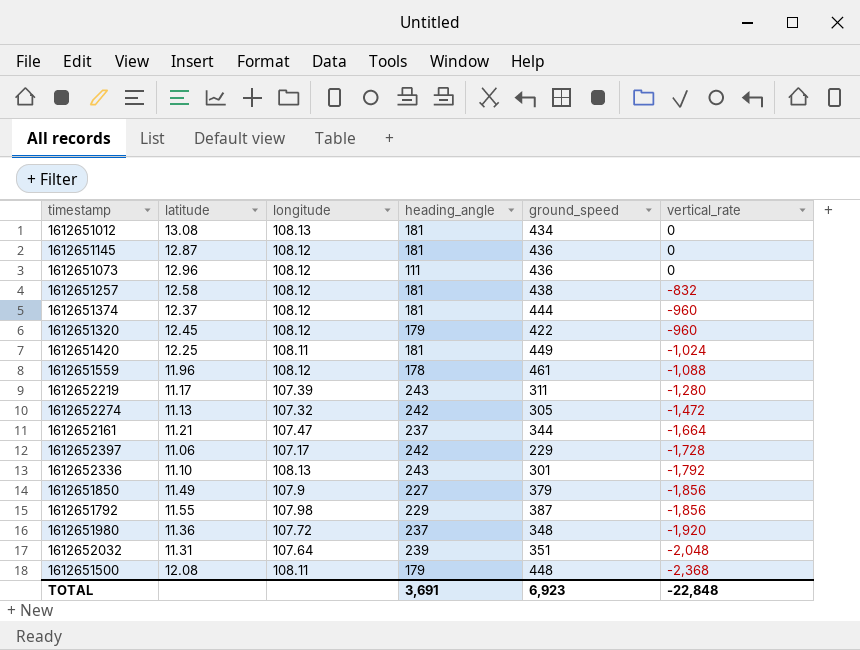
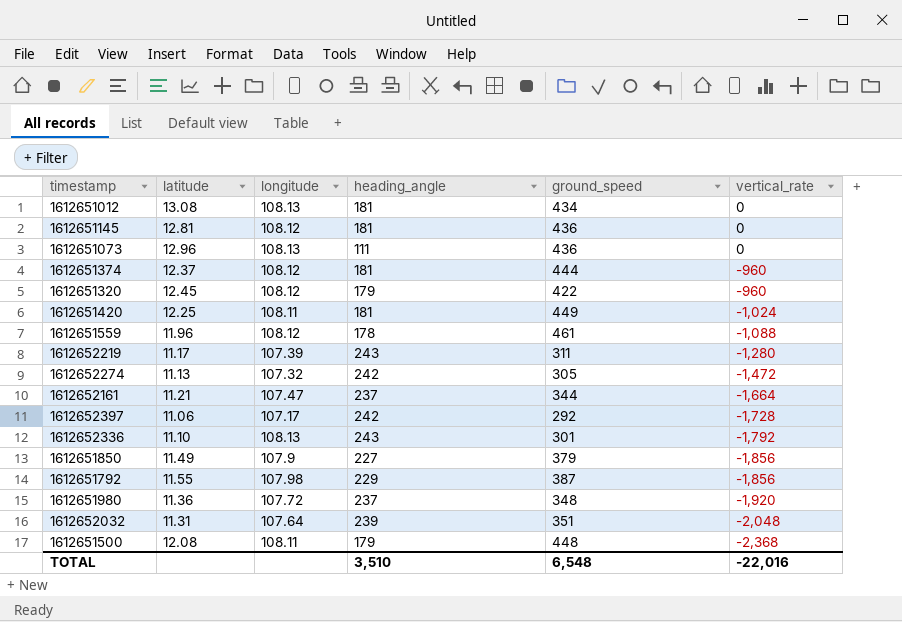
row 1612651257: 12.58 | 108.12 | 181 | 438 | -832 -> none
1612651145 | latitude: 12.87 -> 12.81
1612651073 | longitude: 108.12 -> 108.13
1612652397 | ground_speed: 229 -> 292
TOTAL | heading_angle: 3,691 -> 3,510
TOTAL | ground_speed: 6,923 -> 6,548
TOTAL | vertical_rate: -22,848 -> -22,016

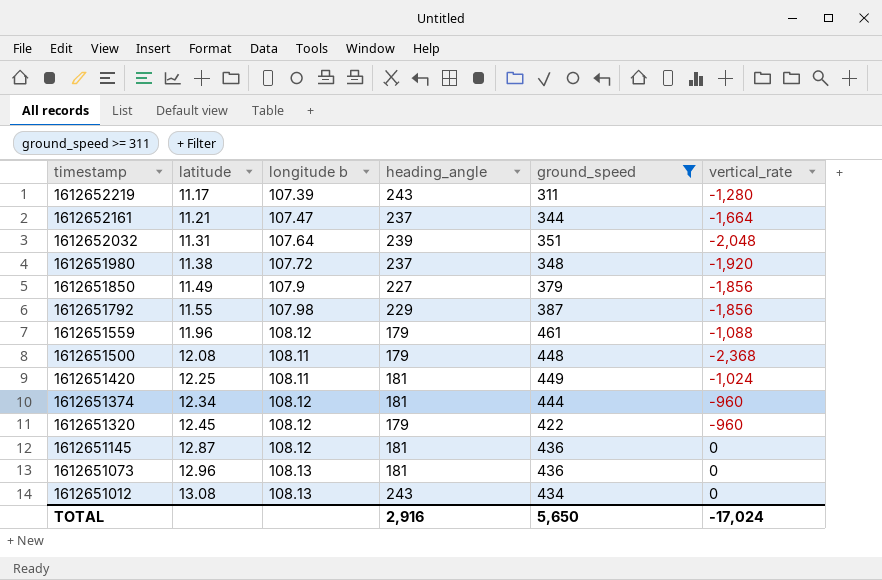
filter: none -> ground_speed >= 311
row order: vertical_rate descending -> timestamp descending
column name: longitude -> longitude b
1612651980 | latitude: 11.36 -> 11.38
1612651559 | heading_angle: 178 -> 179
1612651374 | latitude: 12.37 -> 12.34
1612651145 | latitude: 12.81 -> 12.87
1612651073 | heading_angle: 111 -> 181
1612651012 | heading_angle: 181 -> 243
TOTAL | heading_angle: 3,510 -> 2,916
TOTAL | ground_speed: 6,548 -> 5,650
TOTAL | vertical_rate: -22,016 -> -17,024

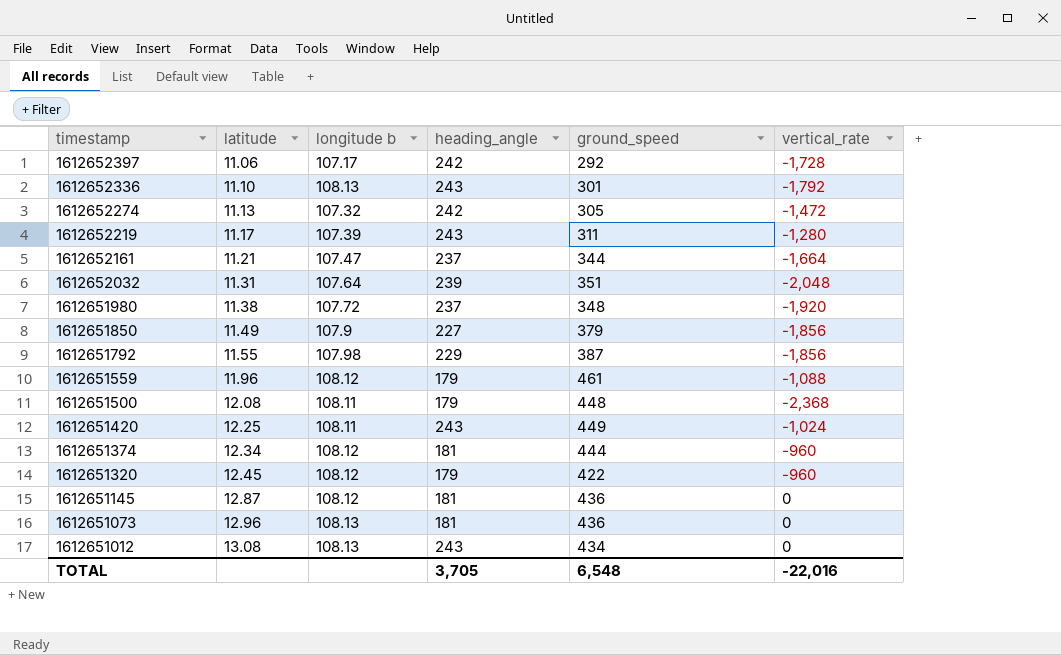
filter: ground_speed >= 311 -> none
1612651420 | heading_angle: 181 -> 243
TOTAL | heading_angle: 2,916 -> 3,705
TOTAL | ground_speed: 5,650 -> 6,548
TOTAL | vertical_rate: -17,024 -> -22,016

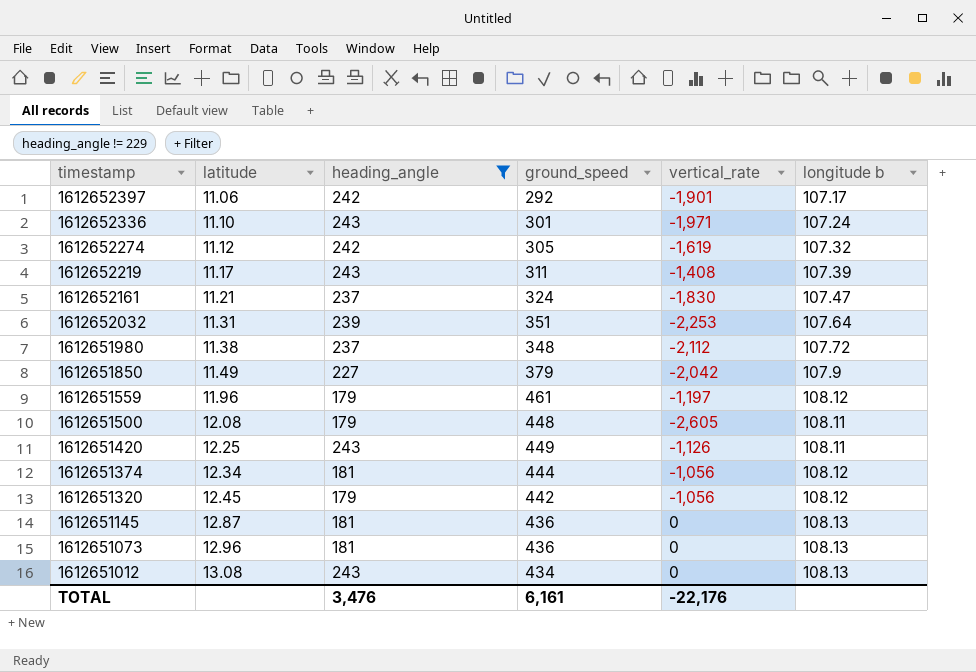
filter: none -> heading_angle != 229
column longitude b | position: 3 -> 6
1612652397 | vertical_rate: -1,728 -> -1,901
1612652336 | vertical_rate: -1,792 -> -1,971
1612652336 | longitude b: 108.13 -> 107.24
1612652274 | latitude: 11.13 -> 11.12
1612652274 | vertical_rate: -1,472 -> -1,619
1612652219 | vertical_rate: -1,280 -> -1,408
1612652161 | ground_speed: 344 -> 324
1612652161 | vertical_rate: -1,664 -> -1,830
1612652032 | vertical_rate: -2,048 -> -2,253
1612651980 | vertical_rate: -1,920 -> -2,112
1612651850 | vertical_rate: -1,856 -> -2,042
1612651559 | vertical_rate: -1,088 -> -1,197
1612651500 | vertical_rate: -2,368 -> -2,605
1612651420 | vertical_rate: -1,024 -> -1,126
1612651374 | vertical_rate: -960 -> -1,056
1612651320 | ground_speed: 422 -> 442
1612651320 | vertical_rate: -960 -> -1,056
1612651145 | longitude b: 108.12 -> 108.13
TOTAL | heading_angle: 3,705 -> 3,476
TOTAL | ground_speed: 6,548 -> 6,161
TOTAL | vertical_rate: -22,016 -> -22,176

